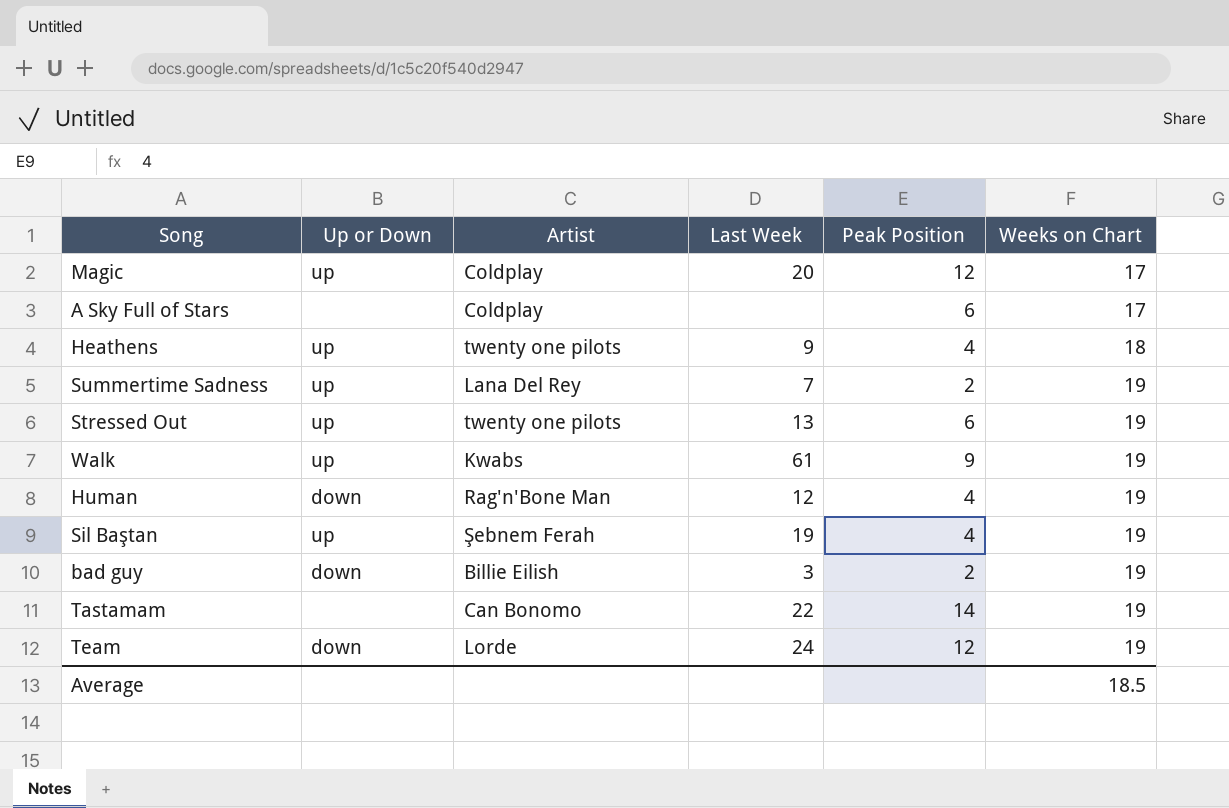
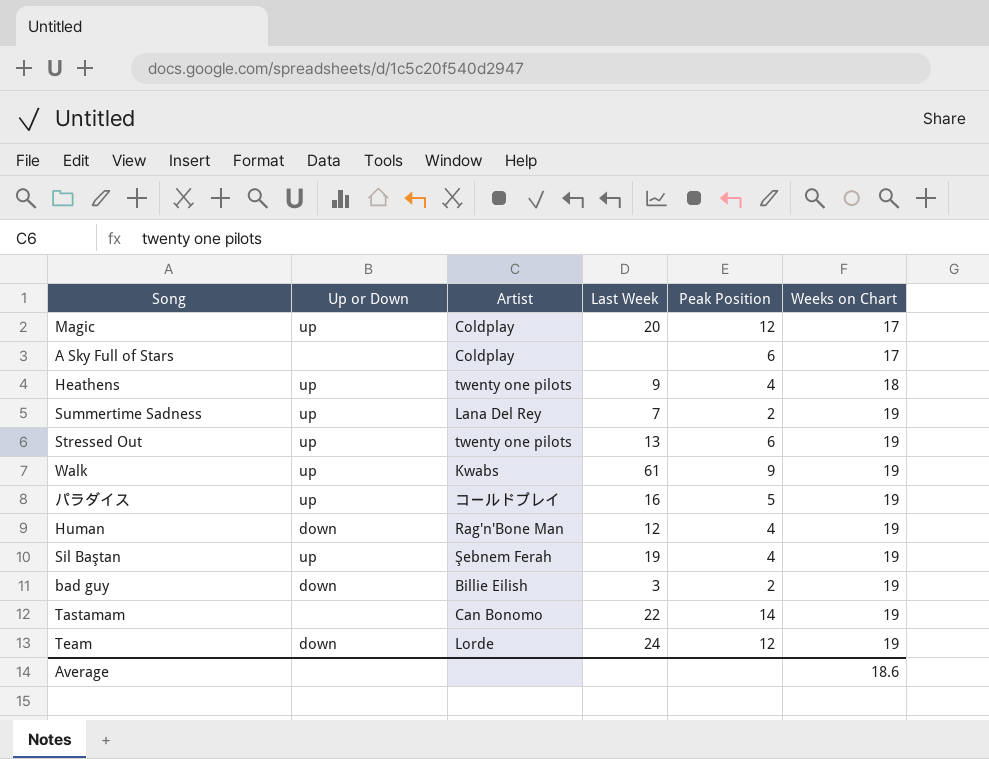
row パラダイス: none -> up | コールドプレイ | 16 | 5 | 19
Average | Weeks on Chart: 18.5 -> 18.6

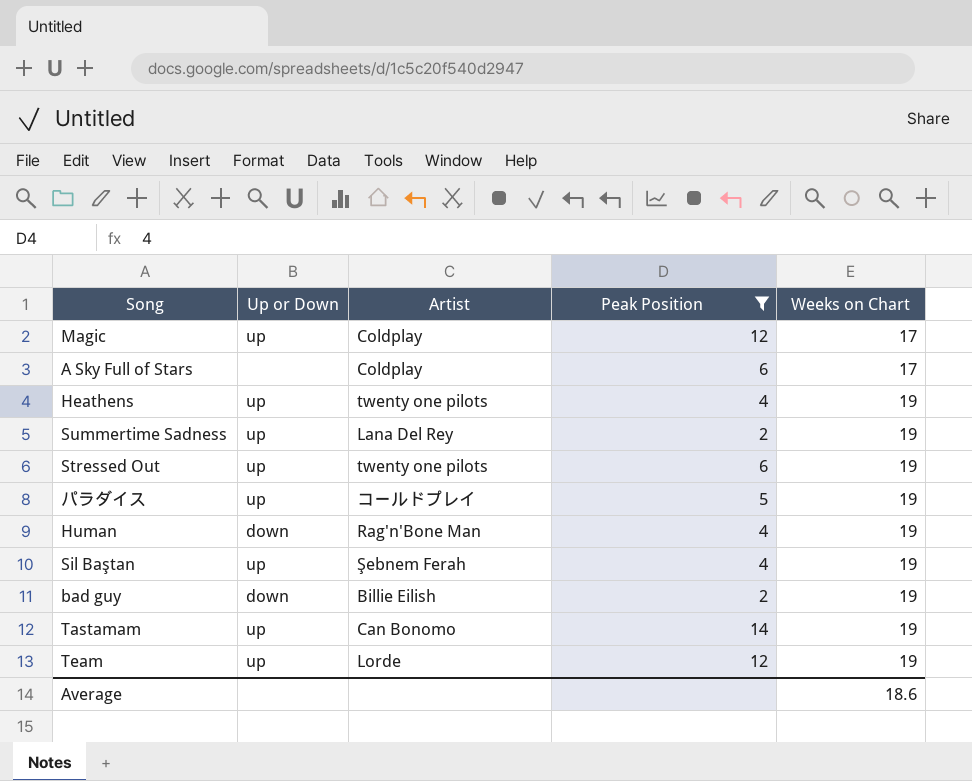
filter: none -> Peak Position != 9
column Last Week | position: 4 -> none
Heathens | Weeks on Chart: 18 -> 19
Tastamam | Up or Down: none -> up
Team | Up or Down: down -> up

